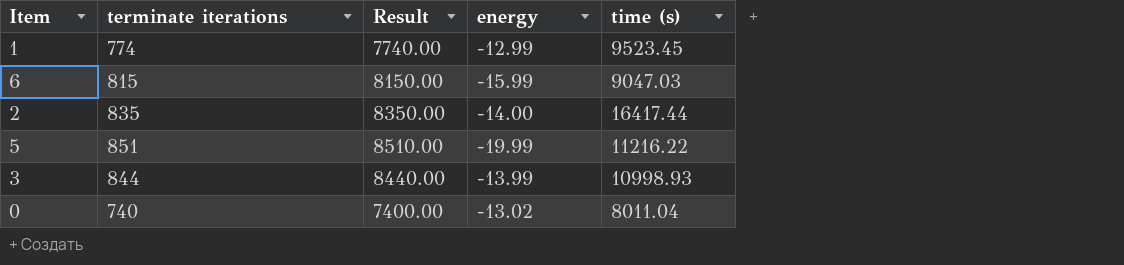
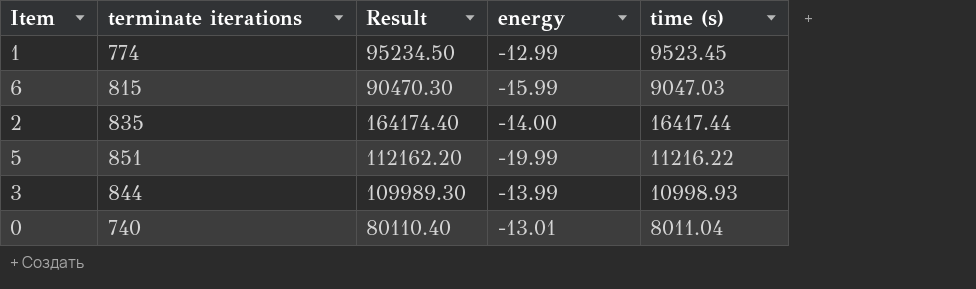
column Result | formula: [terminate iterations] * 10 -> [time (s)] * 10
0 | energy: -13.02 -> -13.01

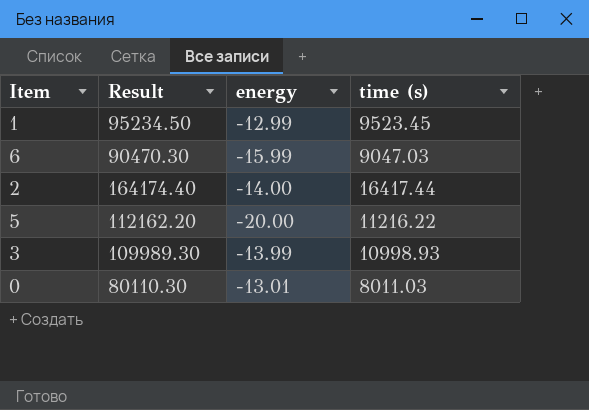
column terminate iterations | position: 2 -> none
5 | energy: -19.99 -> -20.00
0 | Result: 80110.40 -> 80110.30
0 | time (s): 8011.04 -> 8011.03

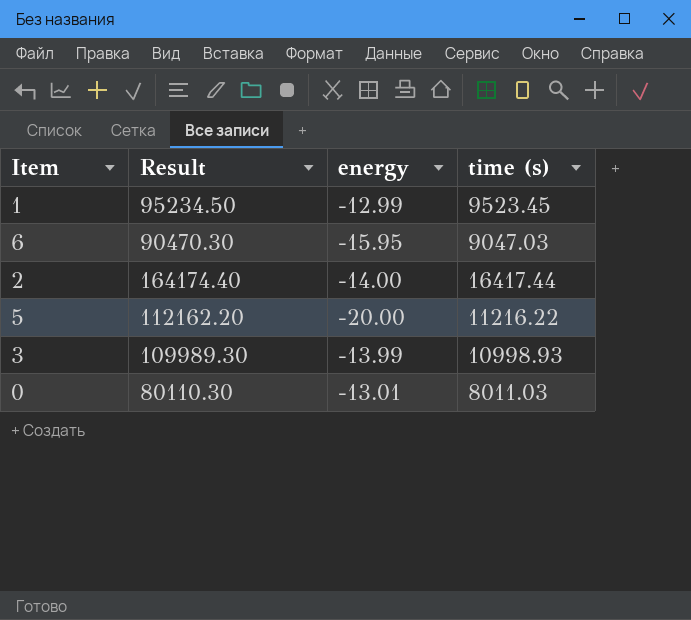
6 | energy: -15.99 -> -15.95

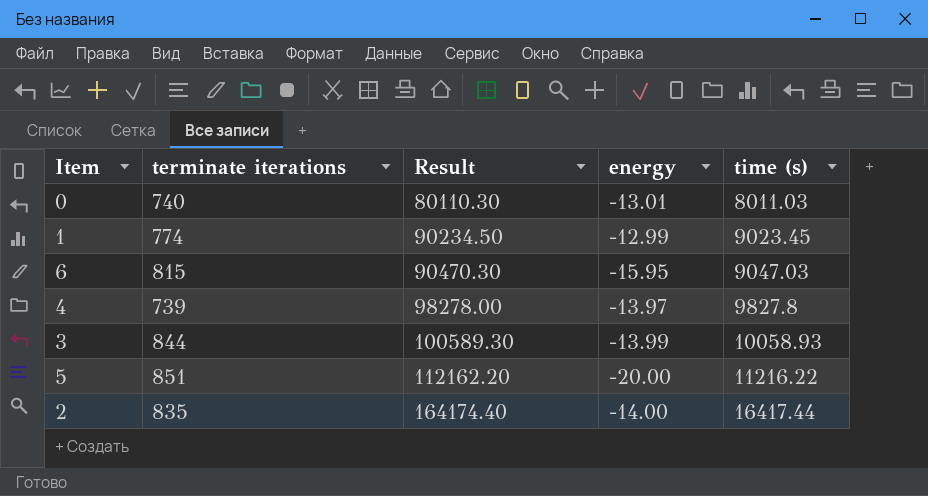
row order: none -> Result ascending
column terminate iterations | position: none -> 2
1 | Result: 95234.50 -> 90234.50
1 | time (s): 9523.45 -> 9023.45
row 4: none -> 739 | 98278.00 | -13.97 | 9827.8
3 | Result: 109989.30 -> 100589.30
3 | time (s): 10998.93 -> 10058.93

